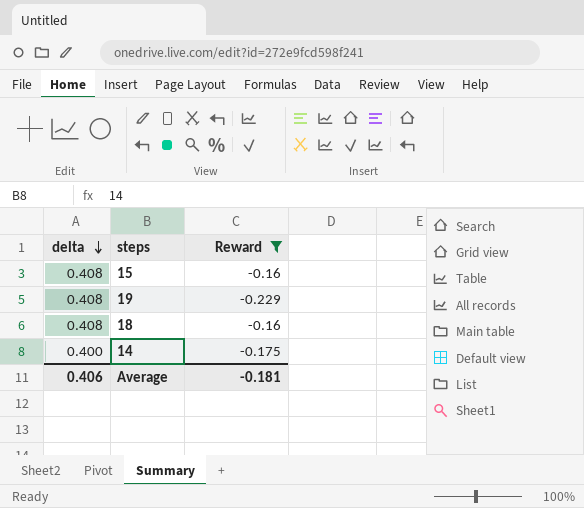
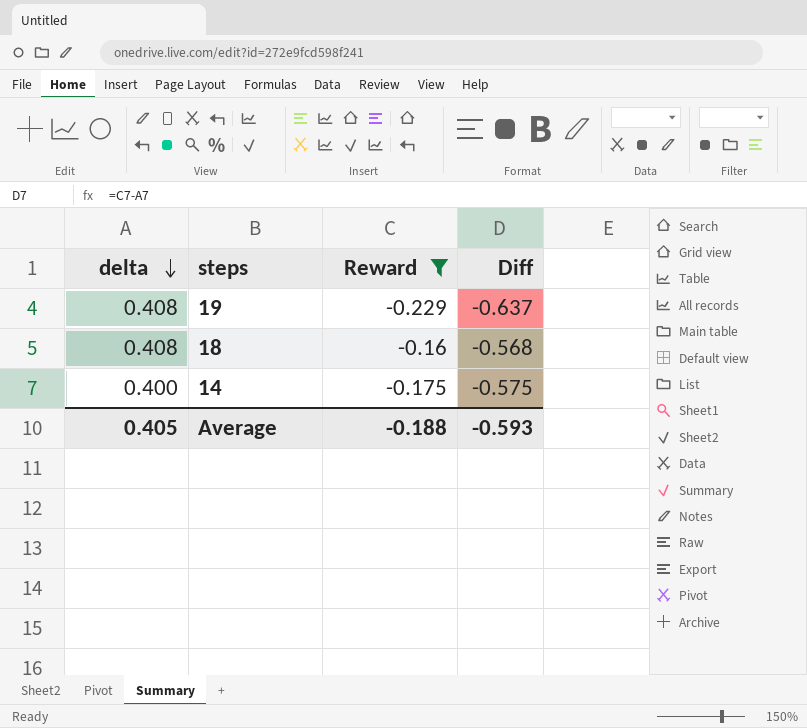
column Diff | formula: none -> [Reward] - [delta]
row 15: 0.408 | -0.16 -> none
Average | delta: 0.406 -> 0.405
Average | Reward: -0.181 -> -0.188

